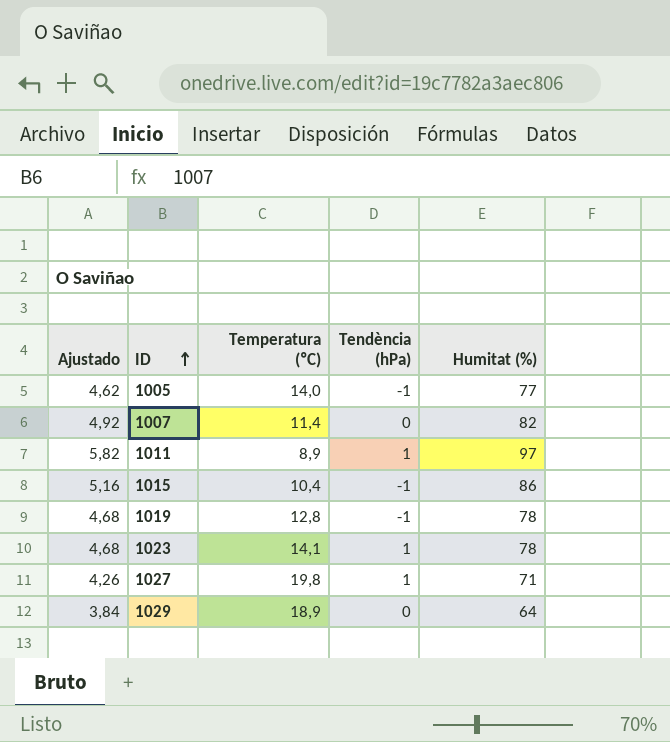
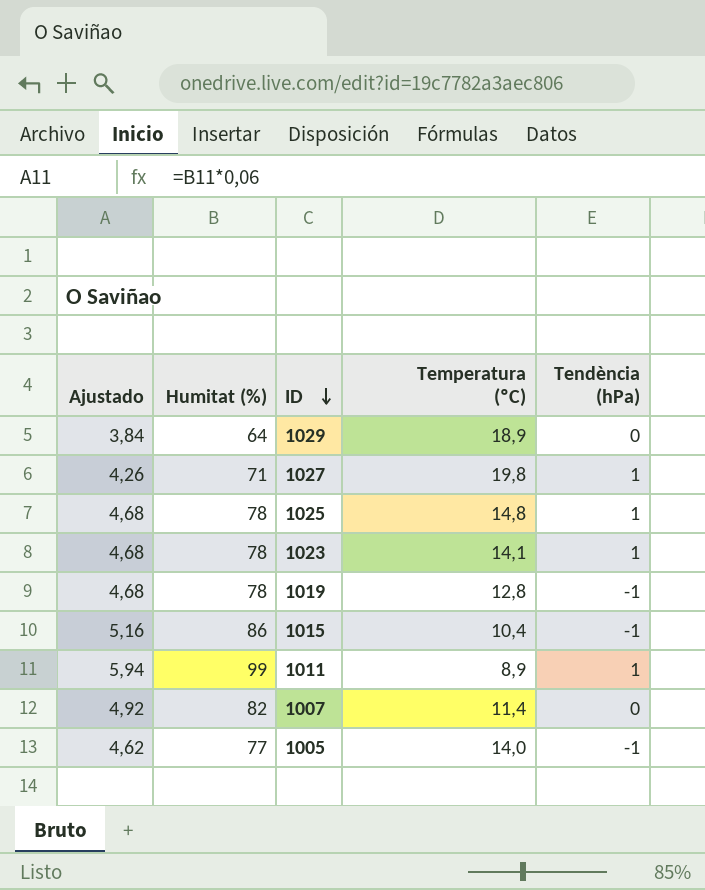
row order: ID ascending -> ID descending
column Humitat (%) | position: 5 -> 2
row 1025: none -> 4,68 | 78 | 14,8 | 1
1011 | Ajustado: 5,82 -> 5,94
1011 | Humitat (%): 97 -> 99

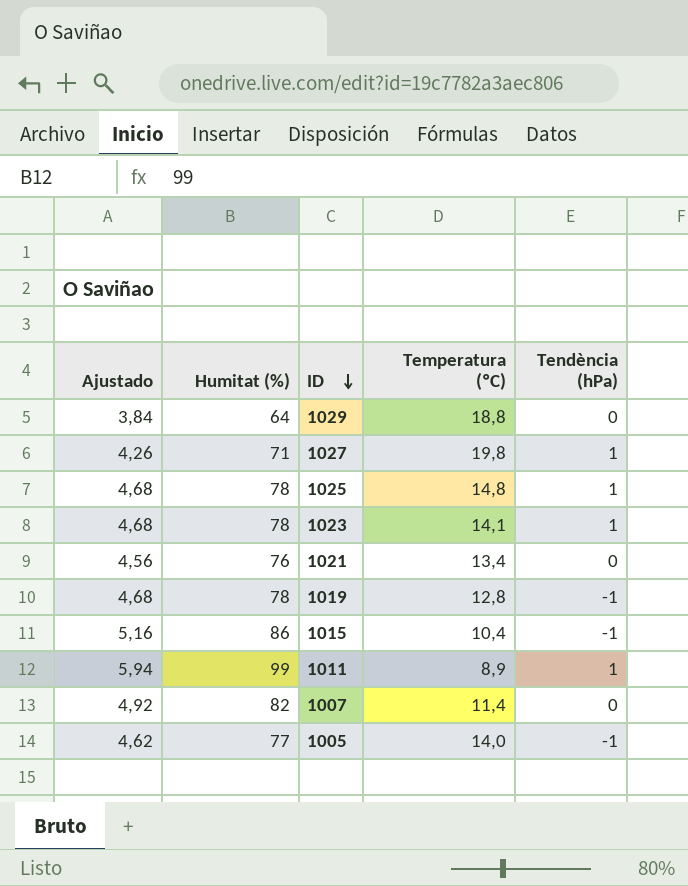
1029 | Temperatura (ºC): 18,9 -> 18,8
row 1021: none -> 4,56 | 76 | 13,4 | 0

